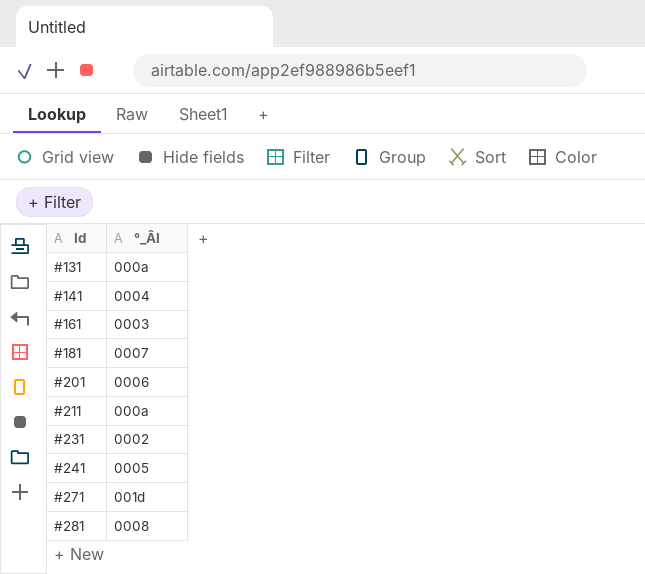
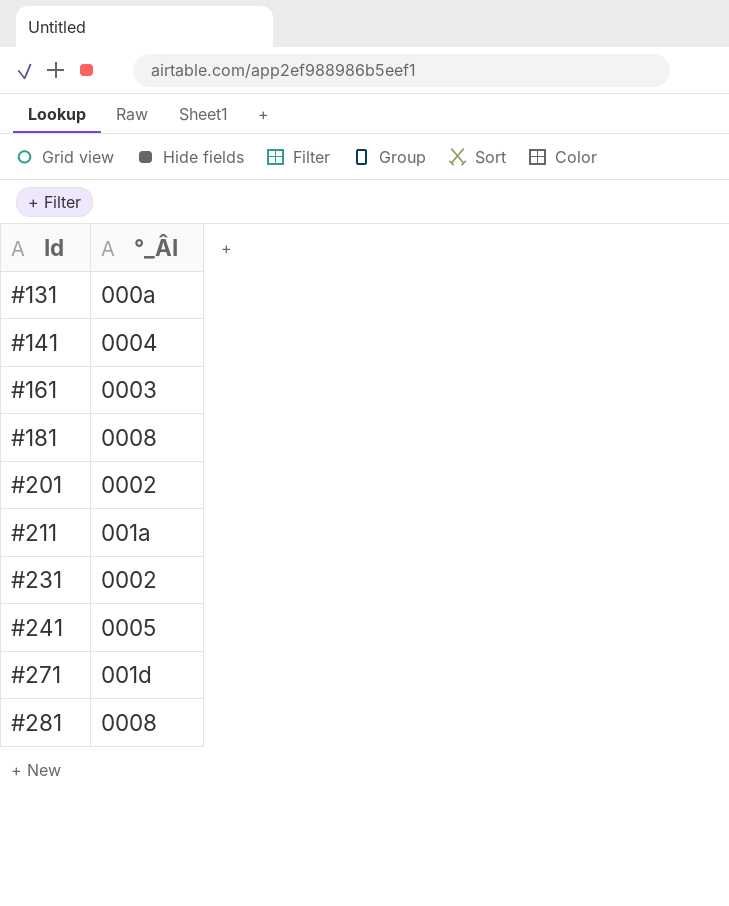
#181 | °_ÂI: 0007 -> 0008
#201 | °_ÂI: 0006 -> 0002
#211 | °_ÂI: 000a -> 001a

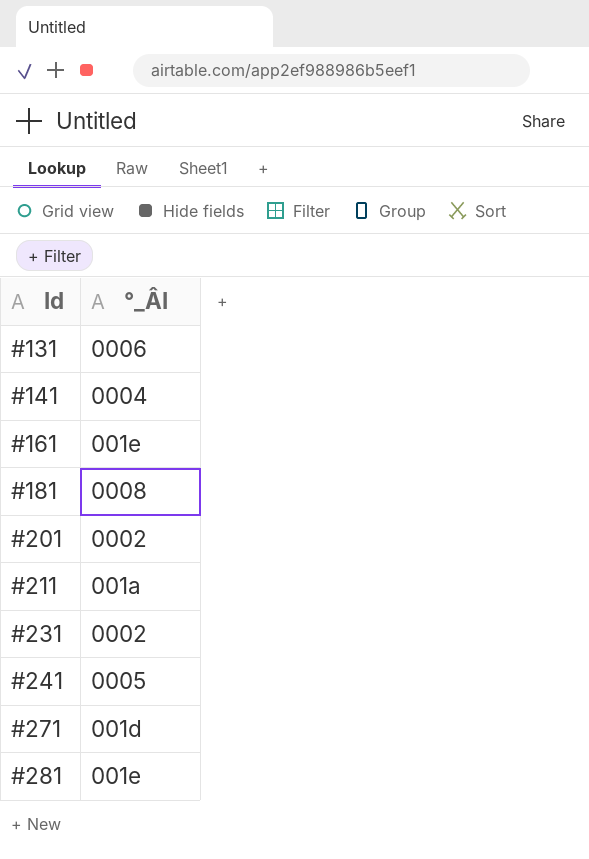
#131 | °_ÂI: 000a -> 0006
#161 | °_ÂI: 0003 -> 001e
#281 | °_ÂI: 0008 -> 001e

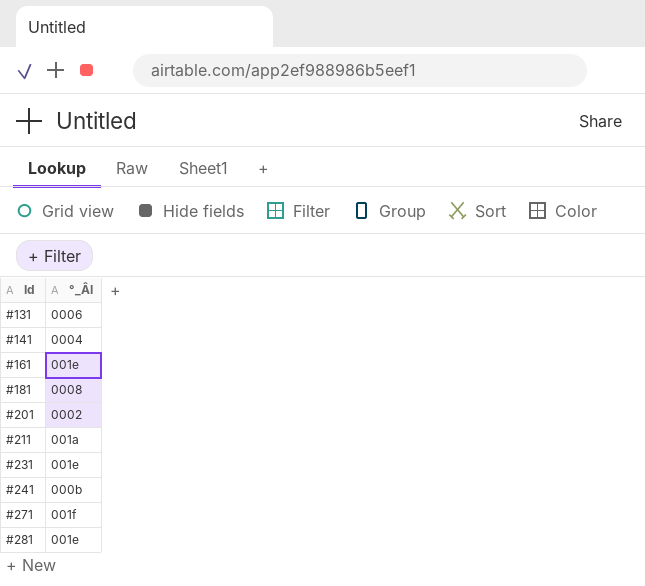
#231 | °_ÂI: 0002 -> 001e
#241 | °_ÂI: 0005 -> 000b
#271 | °_ÂI: 001d -> 001f

